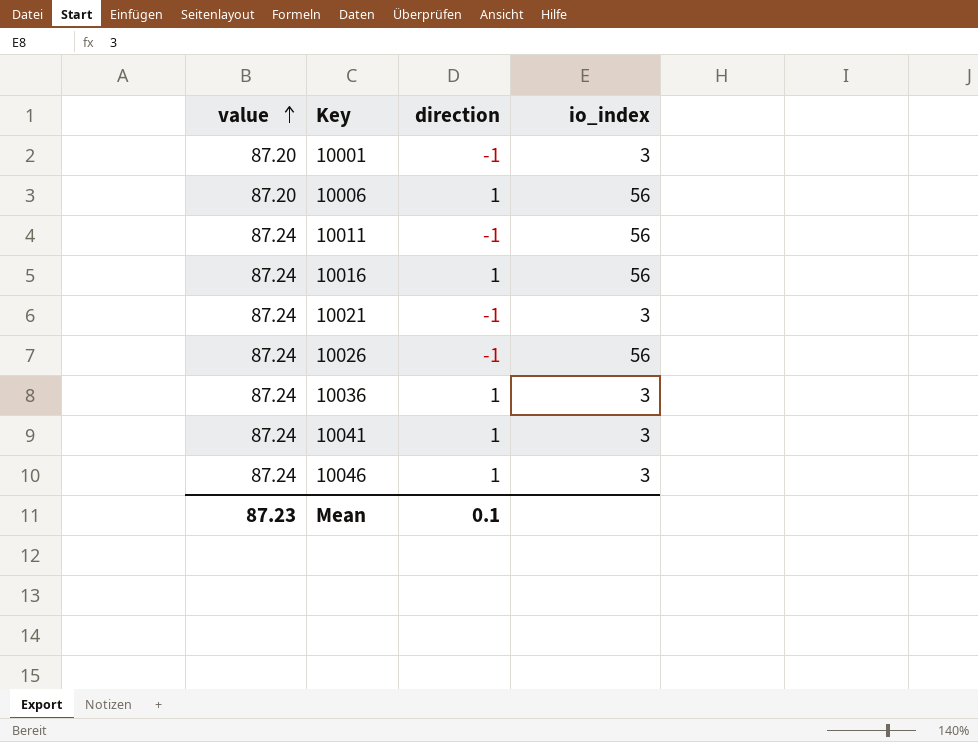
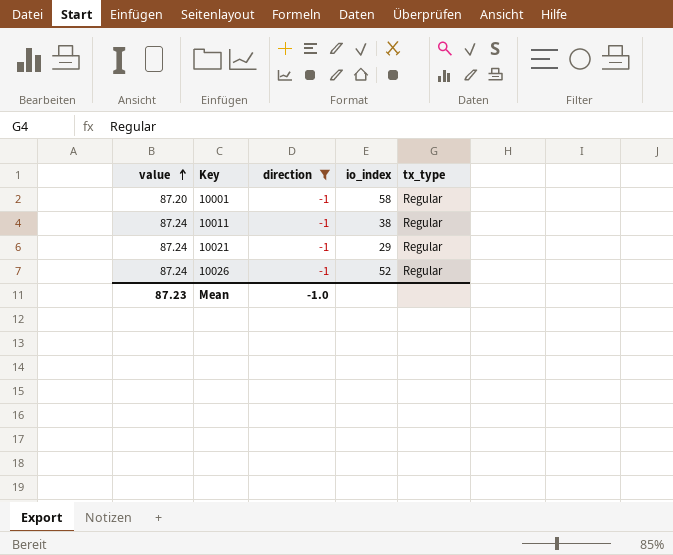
filter: none -> direction = -1
column tx_type | position: none -> 5
10001 | io_index: 3 -> 58
10011 | io_index: 56 -> 38
10021 | io_index: 3 -> 29
10026 | io_index: 56 -> 52
Mean | direction: 0.1 -> -1.0

